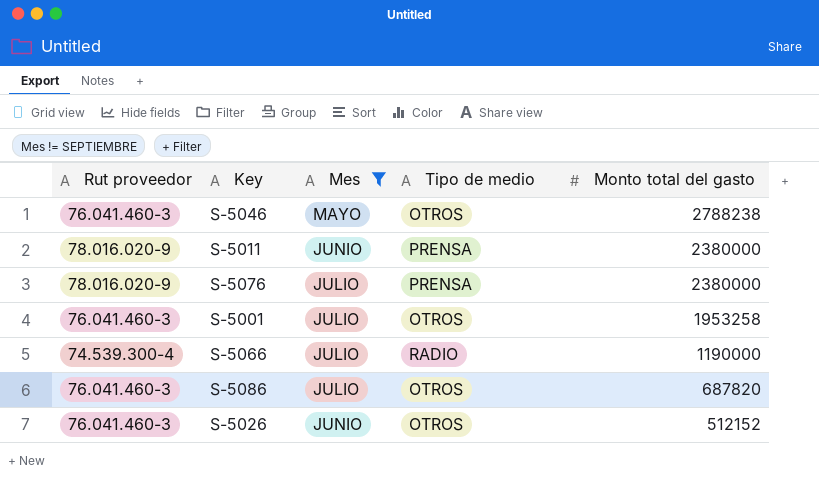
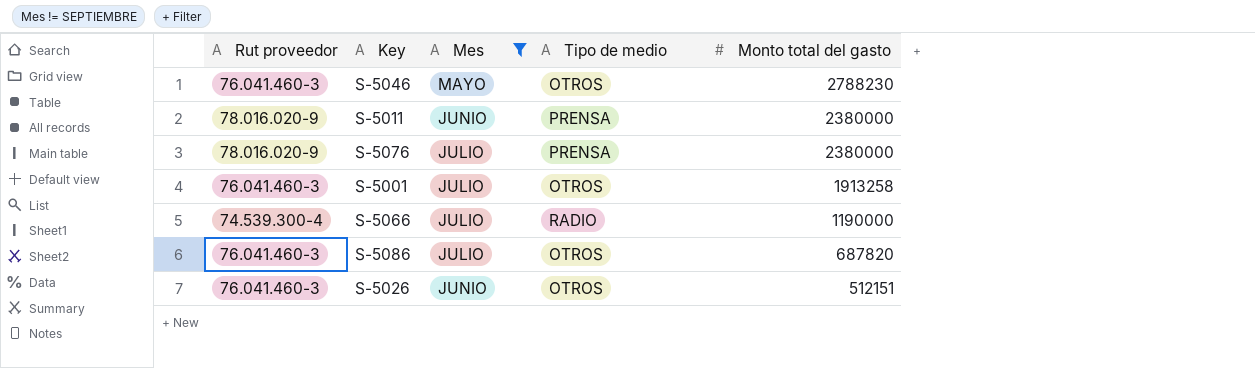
S-5046 | Monto total del gasto: 2788238 -> 2788230
S-5001 | Monto total del gasto: 1953258 -> 1913258
S-5026 | Monto total del gasto: 512152 -> 512151

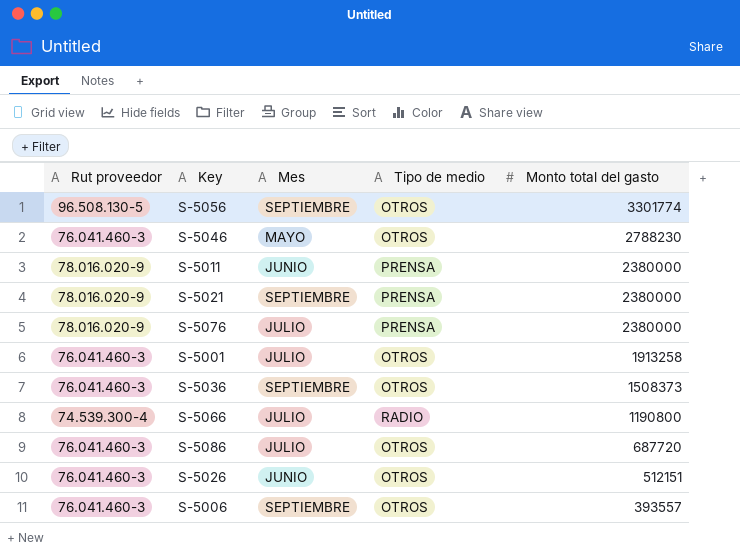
filter: Mes != SEPTIEMBRE -> none
S-5066 | Monto total del gasto: 1190000 -> 1190800
S-5086 | Monto total del gasto: 687820 -> 687720

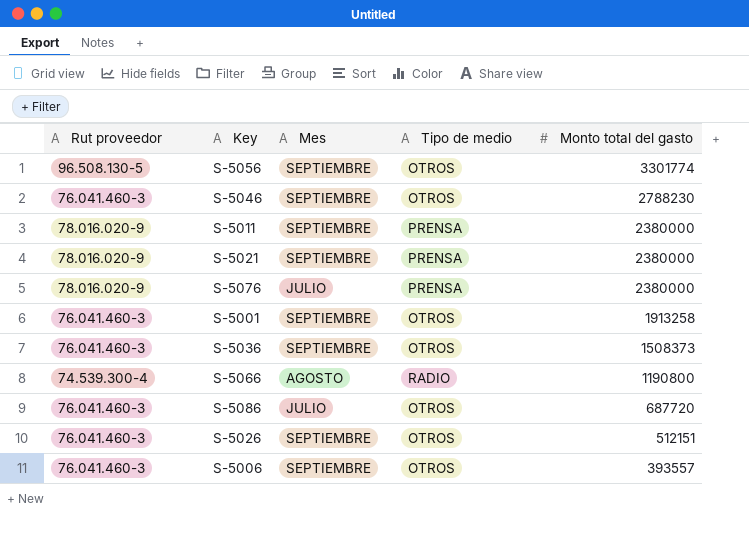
S-5046 | Mes: MAYO -> SEPTIEMBRE
S-5011 | Mes: JUNIO -> SEPTIEMBRE
S-5001 | Mes: JULIO -> SEPTIEMBRE
S-5066 | Mes: JULIO -> AGOSTO
S-5026 | Mes: JUNIO -> SEPTIEMBRE

